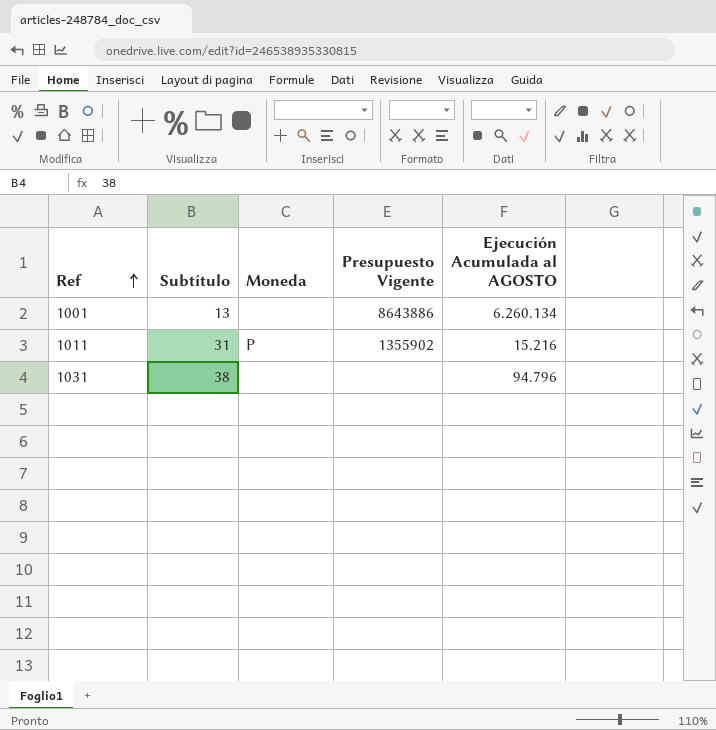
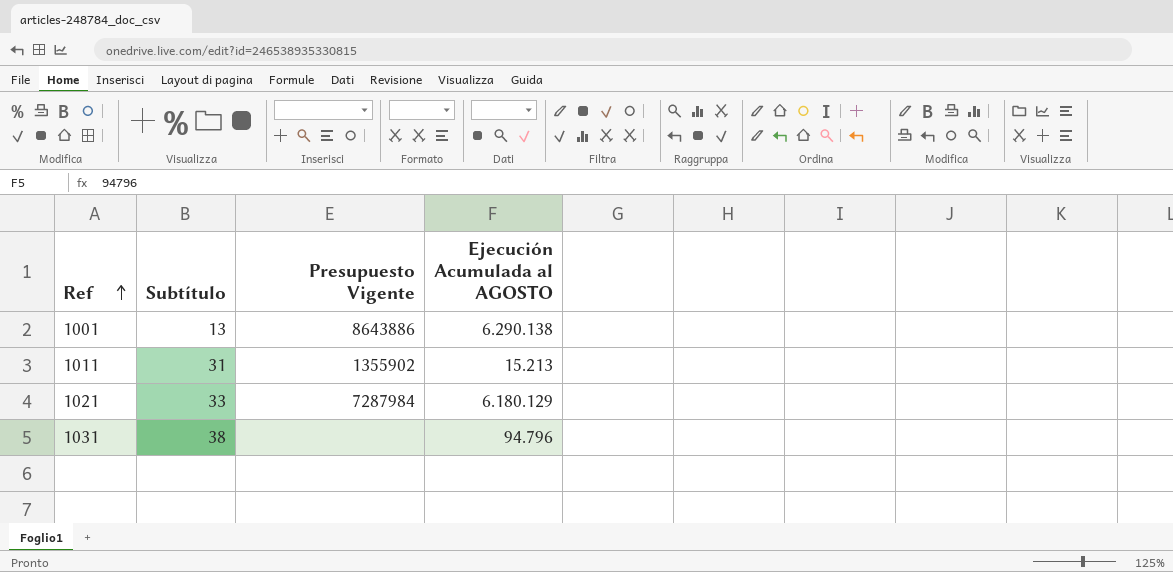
column Moneda | position: 3 -> none
1001 | Ejecución Acumulada al AGOSTO: 6.260.134 -> 6.290.138
1011 | Ejecución Acumulada al AGOSTO: 15.216 -> 15.213
row 1021: none -> 33 | 7287984 | 6.180.129

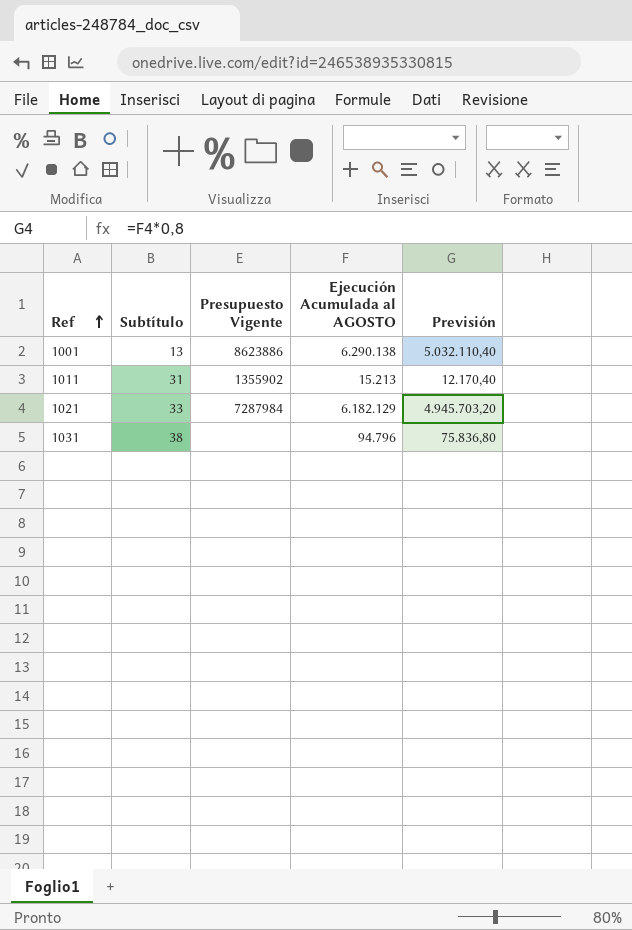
column Previsión | formula: none -> [Ejecución Acumulada al AGOSTO] * 0,8
1001 | Presupuesto Vigente: 8643886 -> 8623886
1021 | Ejecución Acumulada al AGOSTO: 6.180.129 -> 6.182.129

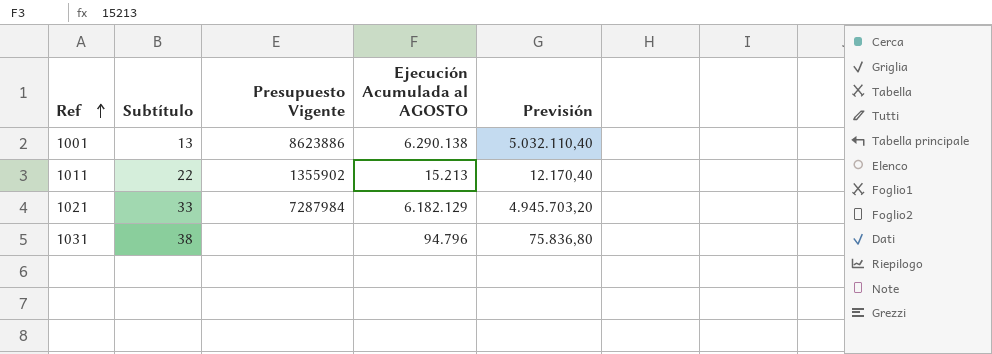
1011 | Subtítulo: 31 -> 22

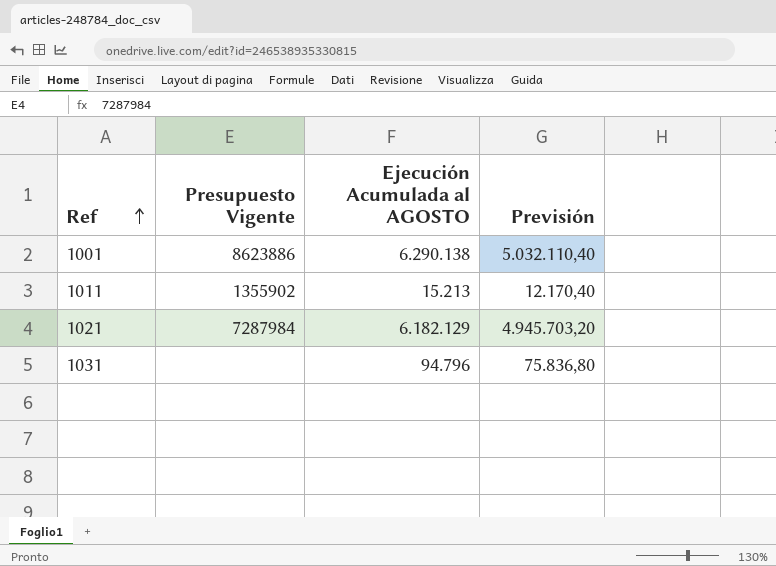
column Subtítulo | position: 2 -> none

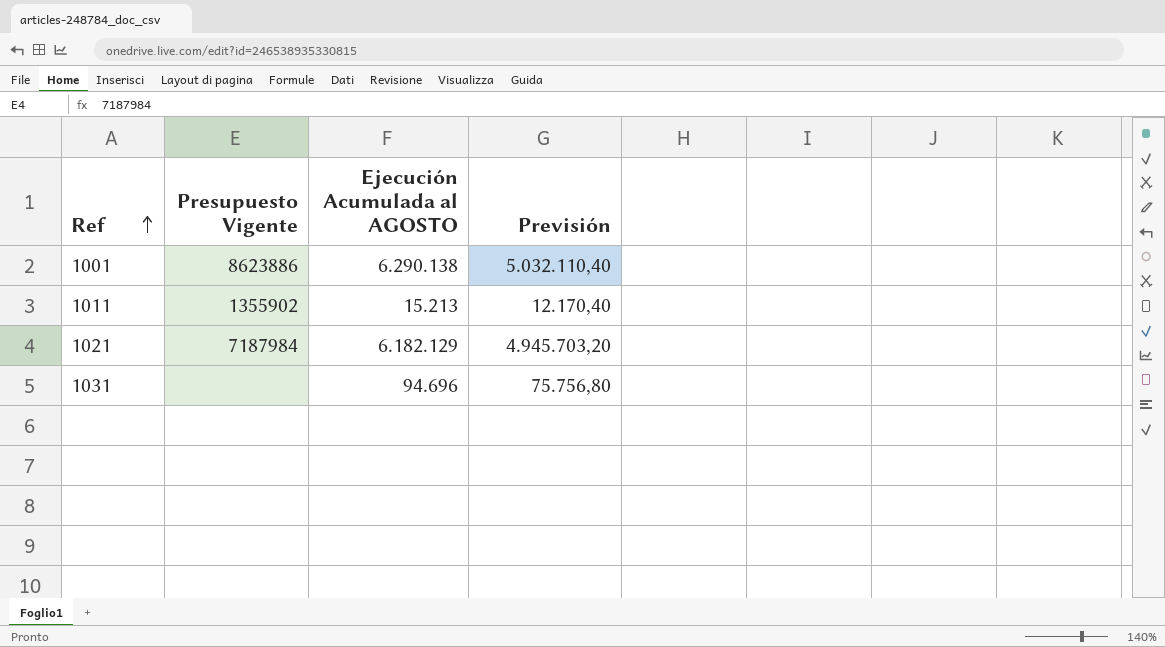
1021 | Presupuesto Vigente: 7287984 -> 7187984
1031 | Ejecución Acumulada al AGOSTO: 94.796 -> 94.696
1031 | Previsión: 75.836,80 -> 75.756,80

